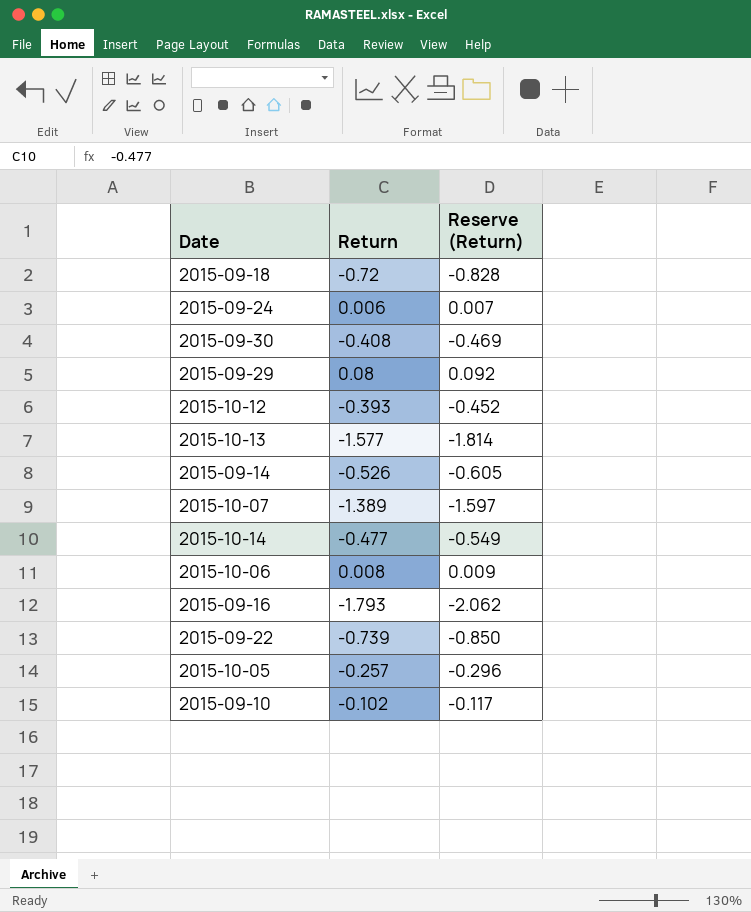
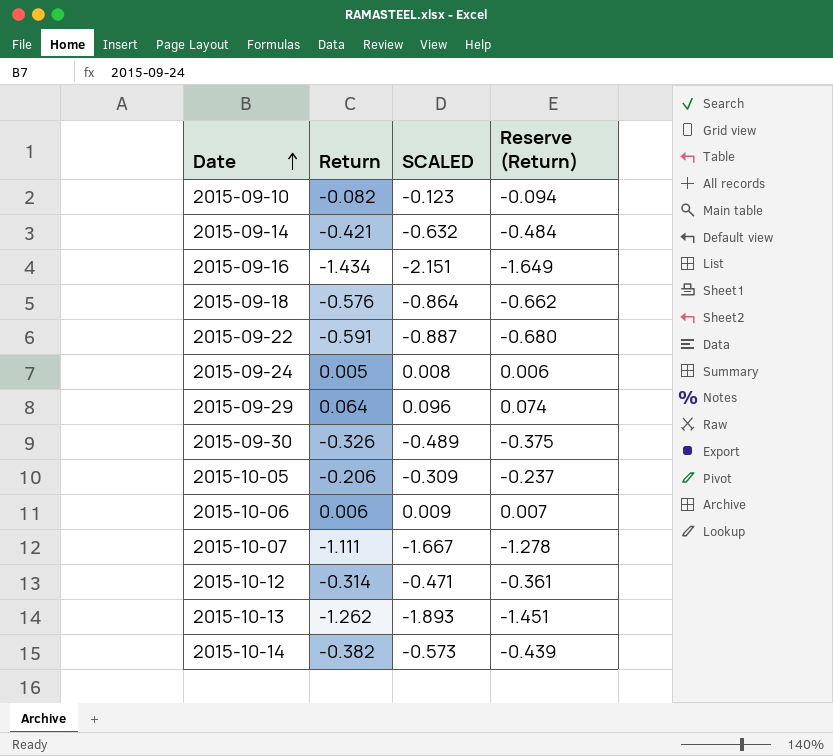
row order: none -> Date ascending
column SCALED | formula: none -> [Return] * 1.5
2015-09-10 | Return: -0.102 -> -0.082
2015-09-10 | Reserve (Return): -0.117 -> -0.094
2015-09-14 | Return: -0.526 -> -0.421
2015-09-14 | Reserve (Return): -0.605 -> -0.484
2015-09-16 | Return: -1.793 -> -1.434
2015-09-16 | Reserve (Return): -2.062 -> -1.649
2015-09-18 | Return: -0.72 -> -0.576
2015-09-18 | Reserve (Return): -0.828 -> -0.662
2015-09-22 | Return: -0.739 -> -0.591
2015-09-22 | Reserve (Return): -0.850 -> -0.680
2015-09-24 | Return: 0.006 -> 0.005
2015-09-24 | Reserve (Return): 0.007 -> 0.006
2015-09-29 | Return: 0.08 -> 0.064
2015-09-29 | Reserve (Return): 0.092 -> 0.074
2015-09-30 | Return: -0.408 -> -0.326
2015-09-30 | Reserve (Return): -0.469 -> -0.375
2015-10-05 | Return: -0.257 -> -0.206
2015-10-05 | Reserve (Return): -0.296 -> -0.237
2015-10-06 | Return: 0.008 -> 0.006
2015-10-06 | Reserve (Return): 0.009 -> 0.007
2015-10-07 | Return: -1.389 -> -1.111
2015-10-07 | Reserve (Return): -1.597 -> -1.278
2015-10-12 | Return: -0.393 -> -0.314
2015-10-12 | Reserve (Return): -0.452 -> -0.361
2015-10-13 | Return: -1.577 -> -1.262
2015-10-13 | Reserve (Return): -1.814 -> -1.451
2015-10-14 | Return: -0.477 -> -0.382
2015-10-14 | Reserve (Return): -0.549 -> -0.439

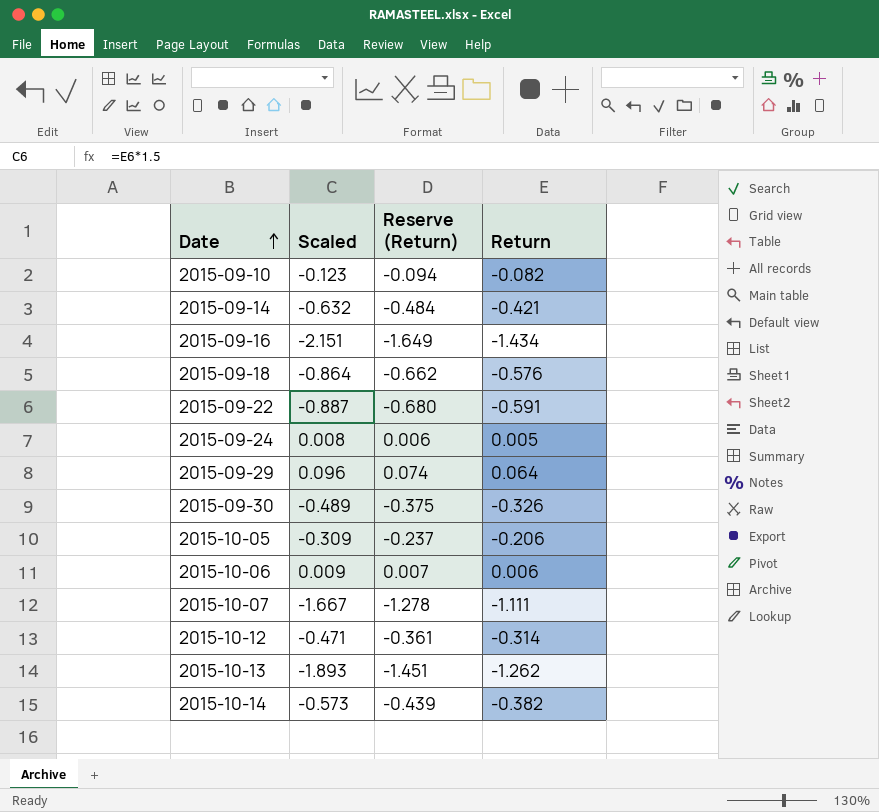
column name: SCALED -> Scaled
column Return | position: 2 -> 4

